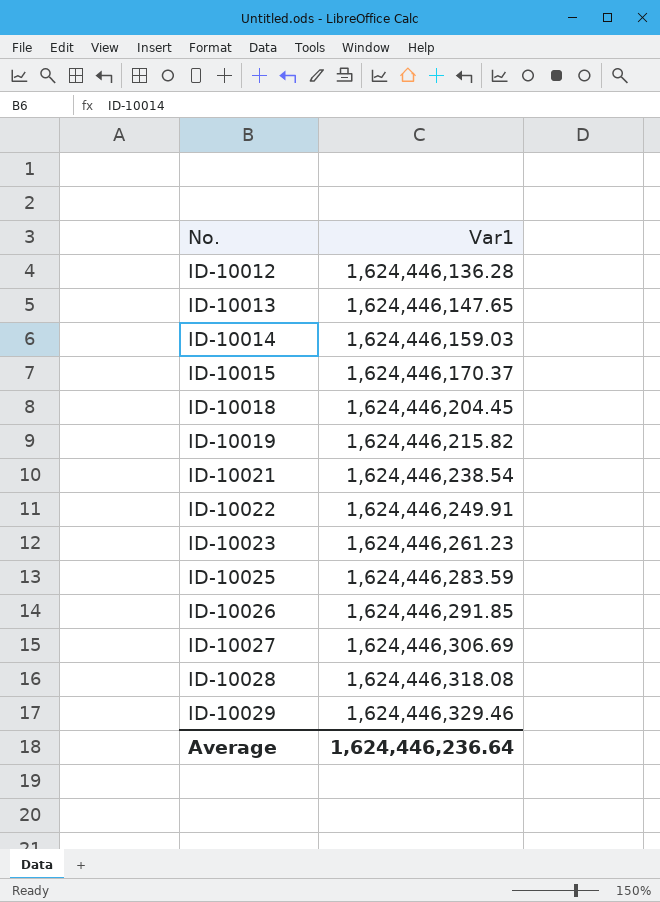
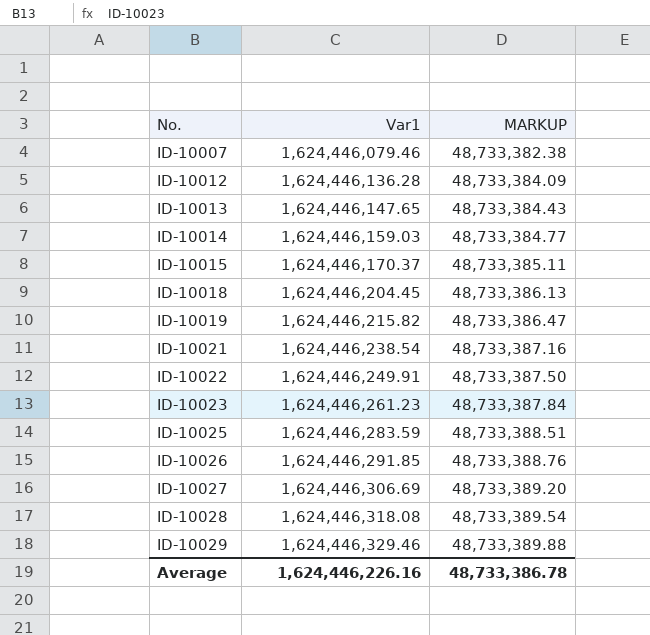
column MARKUP | formula: none -> [Var1] * 0.03
row ID-10007: none -> 1,624,446,079.46 | 48,733,382.38
Average | Var1: 1,624,446,236.64 -> 1,624,446,226.16

